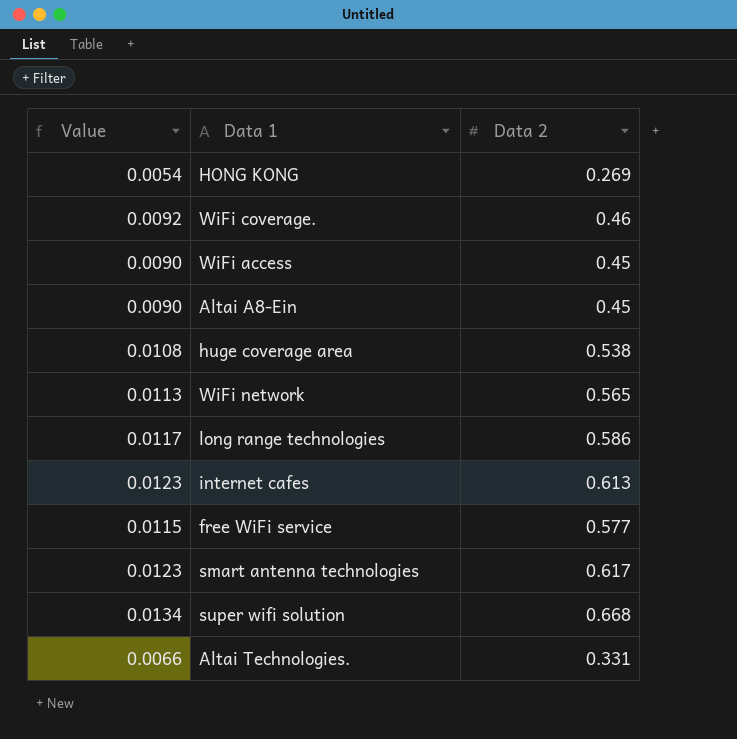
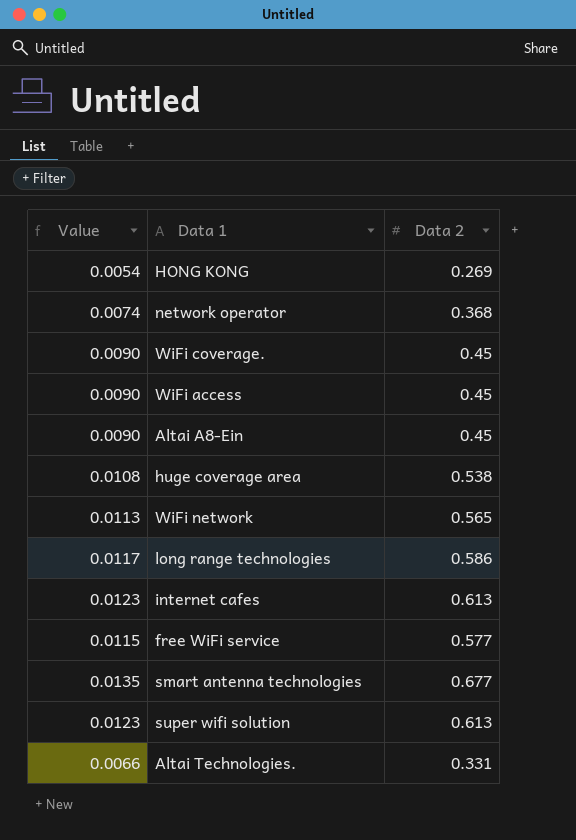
row network operator: none -> 0.0074 | 0.368
WiFi coverage. | Value: 0.0092 -> 0.0090
WiFi coverage. | Data 2: 0.46 -> 0.45
smart antenna technologies | Value: 0.0123 -> 0.0135
smart antenna technologies | Data 2: 0.617 -> 0.677
super wifi solution | Value: 0.0134 -> 0.0123
super wifi solution | Data 2: 0.668 -> 0.613

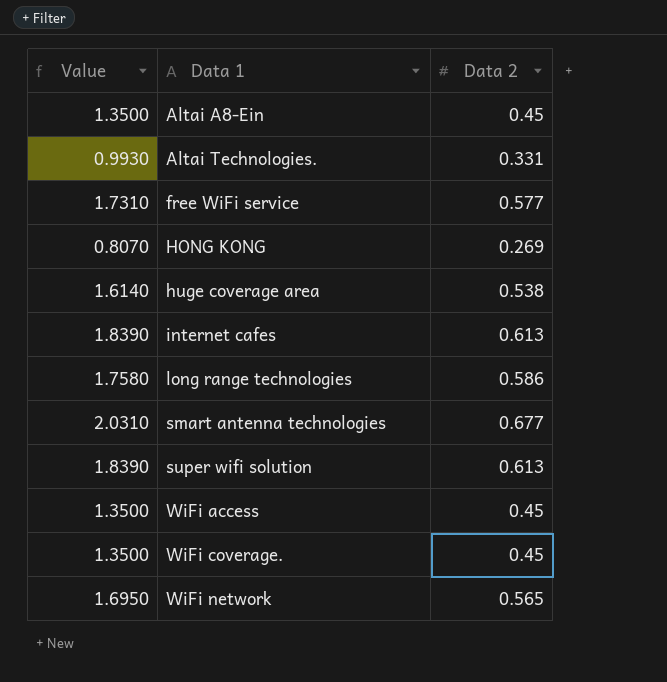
row order: none -> Data 1 ascending
column Value | formula: [Data 2] * 0.02 -> [Data 2] * 3
row network operator: 0.0074 | 0.368 -> none

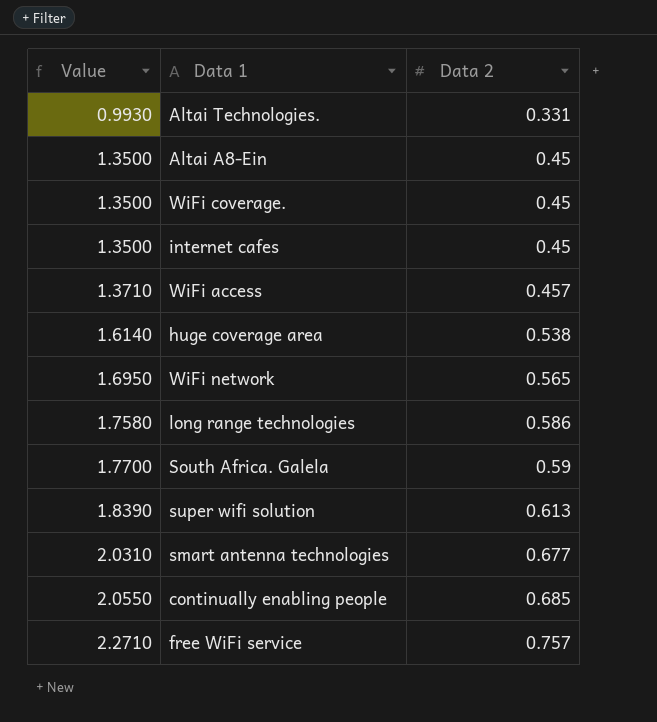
row order: Data 1 ascending -> Value ascending
row HONG KONG: 0.8070 | 0.269 -> none
internet cafes | Value: 1.8390 -> 1.3500
internet cafes | Data 2: 0.613 -> 0.45
WiFi access | Value: 1.3500 -> 1.3710
WiFi access | Data 2: 0.45 -> 0.457
row South Africa. Galela: none -> 1.7700 | 0.59
row continually enabling people: none -> 2.0550 | 0.685
free WiFi service | Value: 1.7310 -> 2.2710
free WiFi service | Data 2: 0.577 -> 0.757

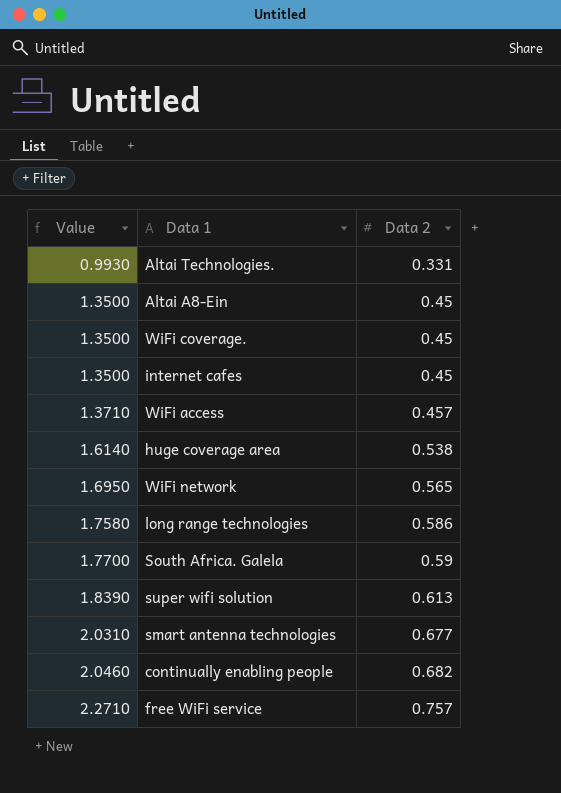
continually enabling people | Value: 2.0550 -> 2.0460
continually enabling people | Data 2: 0.685 -> 0.682

